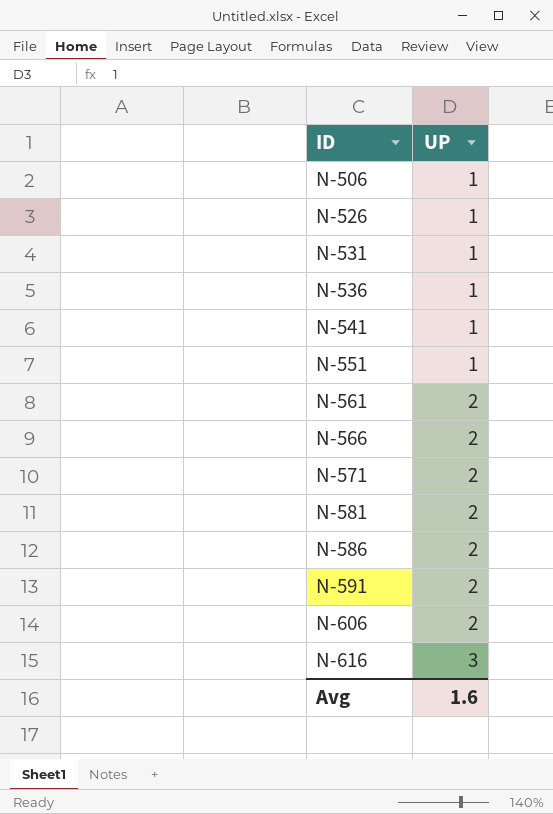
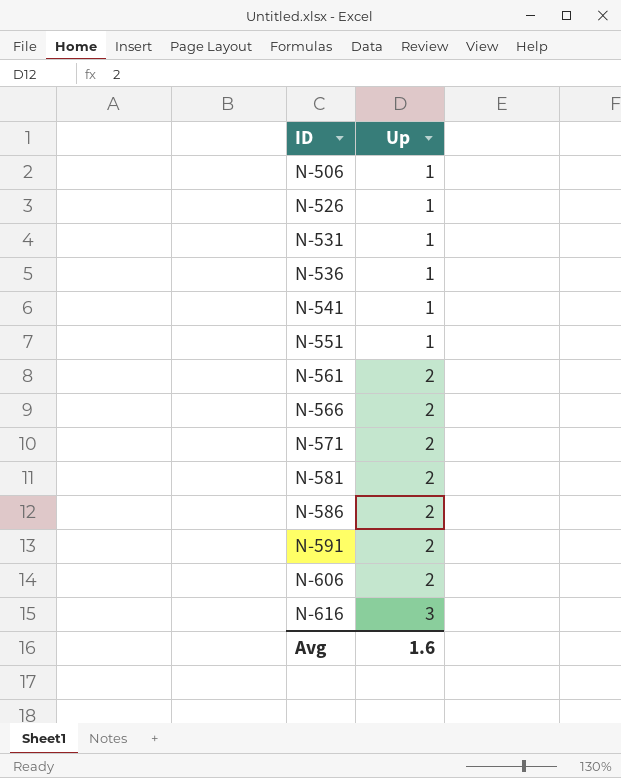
column name: UP -> Up

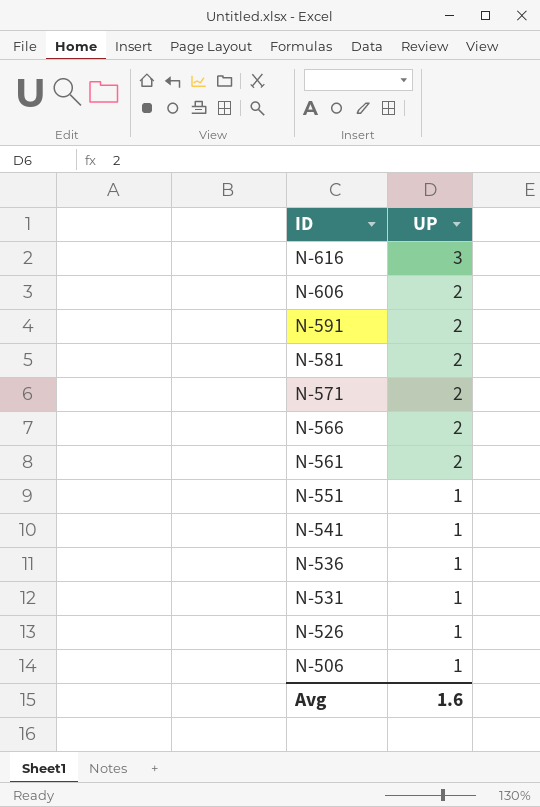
row order: ID ascending -> ID descending
column name: Up -> UP
row N-586: 2 -> none

